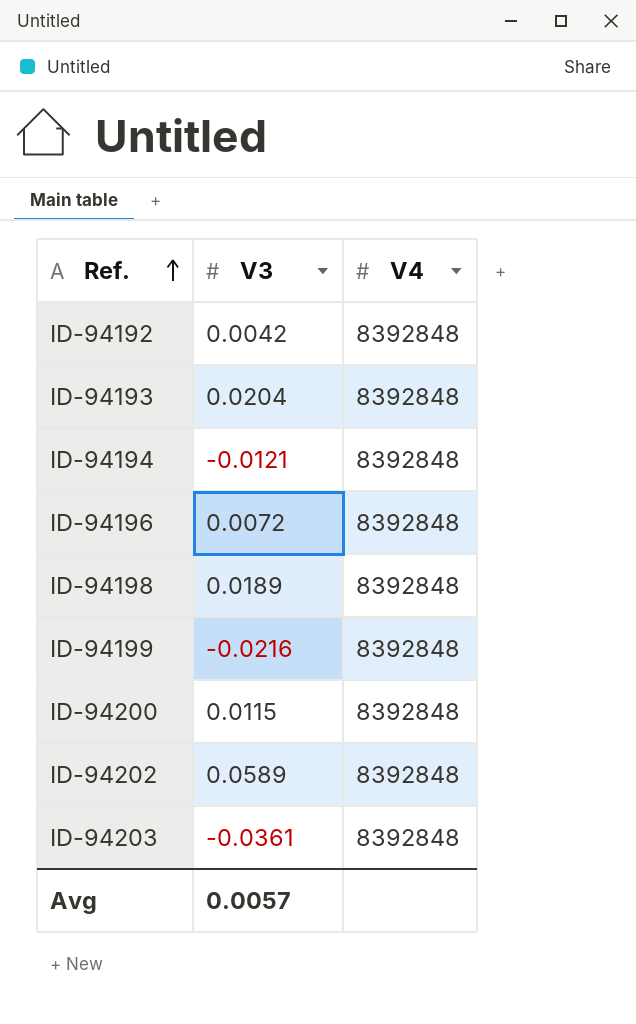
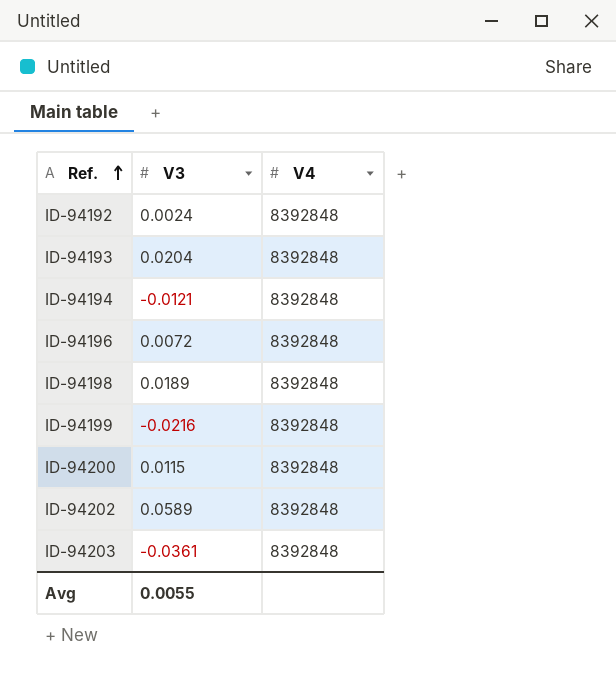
ID-94192 | V3: 0.0042 -> 0.0024
Avg | V3: 0.0057 -> 0.0055

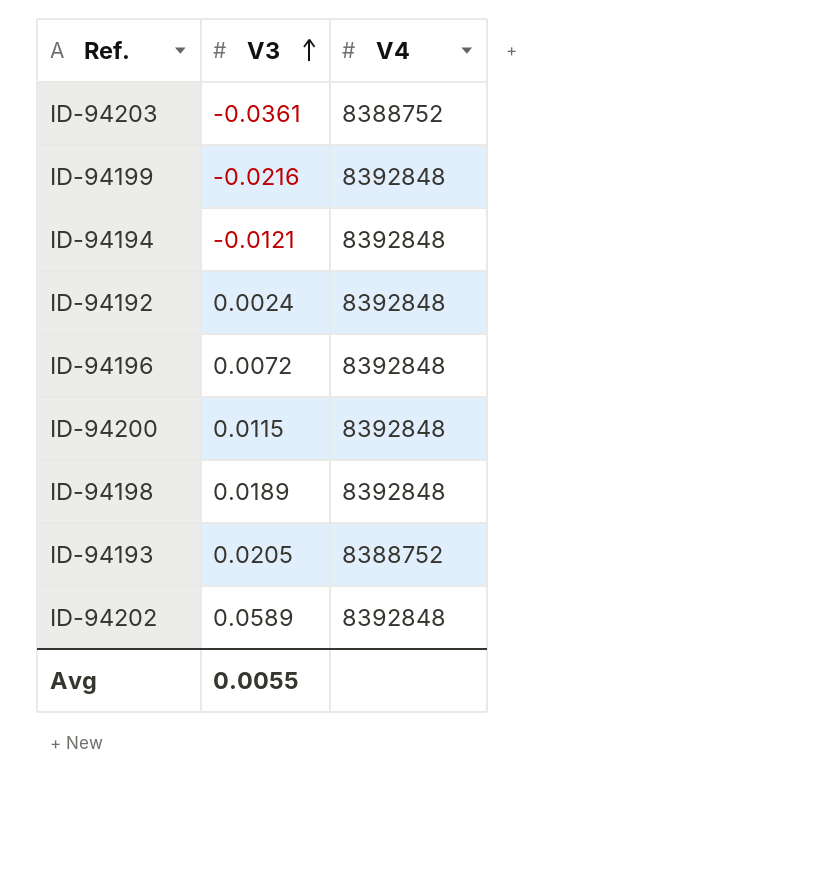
row order: Ref. ascending -> V3 ascending
ID-94203 | V4: 8392848 -> 8388752
ID-94193 | V3: 0.0204 -> 0.0205
ID-94193 | V4: 8392848 -> 8388752

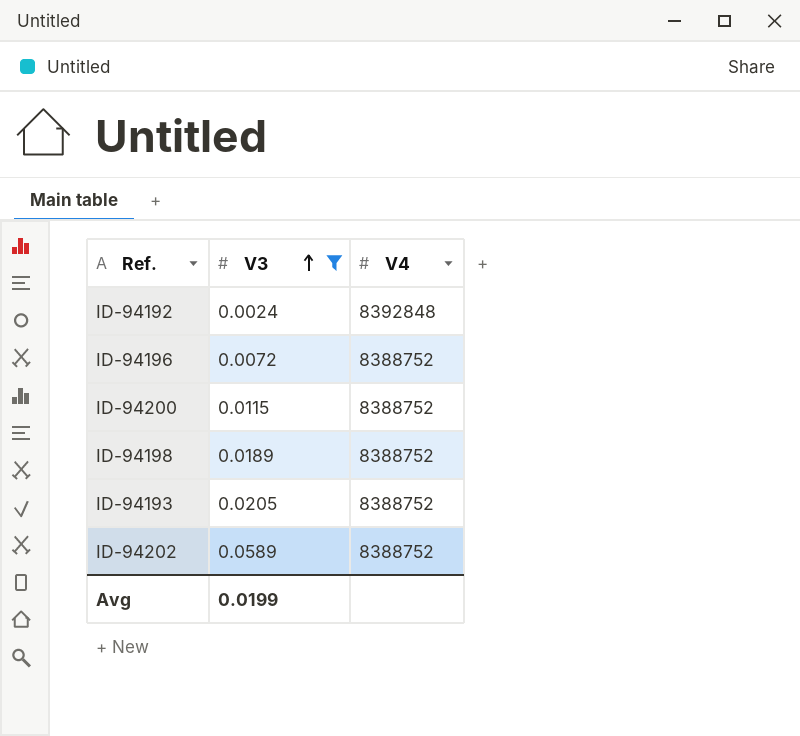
filter: none -> V3 >= 0.0024
ID-94196 | V4: 8392848 -> 8388752
ID-94200 | V4: 8392848 -> 8388752
ID-94198 | V4: 8392848 -> 8388752
ID-94202 | V4: 8392848 -> 8388752
Avg | V3: 0.0055 -> 0.0199

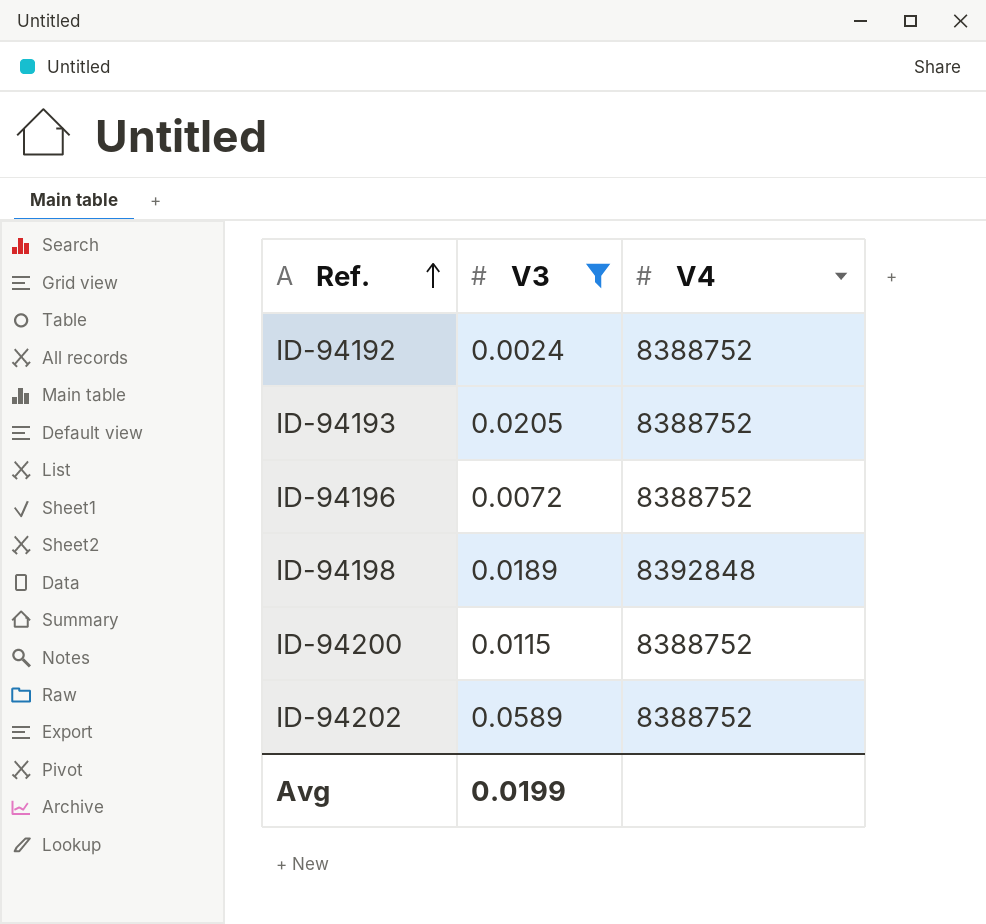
row order: V3 ascending -> Ref. ascending
ID-94192 | V4: 8392848 -> 8388752
ID-94198 | V4: 8388752 -> 8392848

